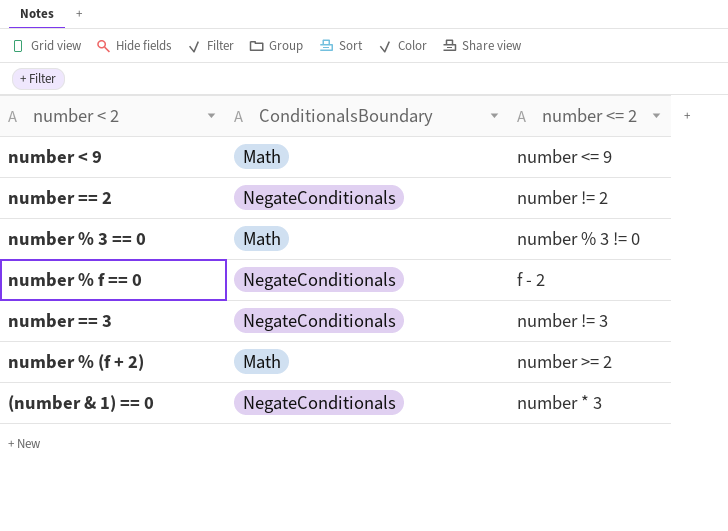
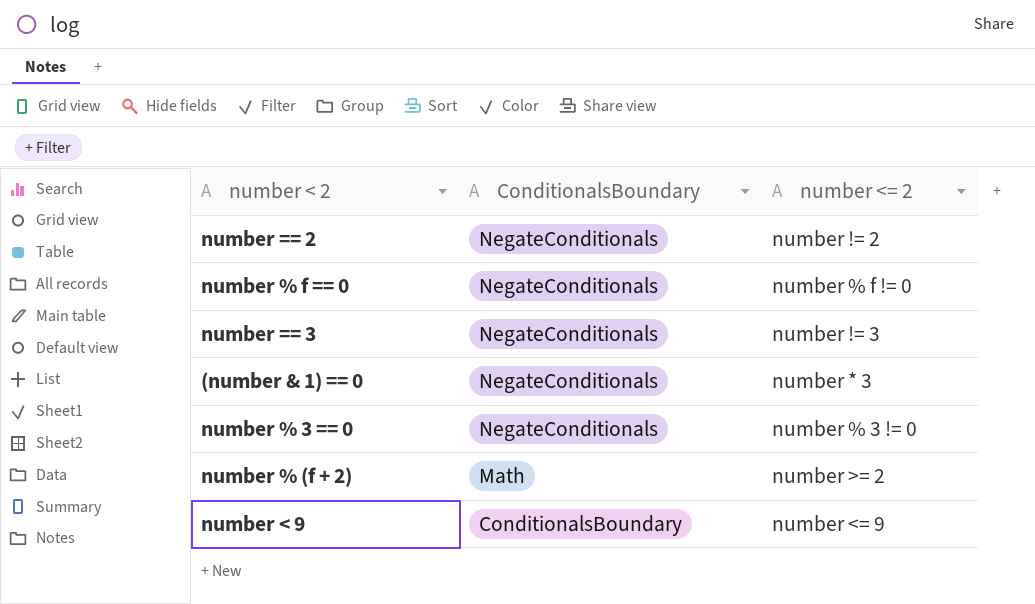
row order: none -> ConditionalsBoundary descending
number % f == 0 | number <= 2: f - 2 -> number % f != 0
number % 3 == 0 | ConditionalsBoundary: Math -> NegateConditionals
number < 9 | ConditionalsBoundary: Math -> ConditionalsBoundary

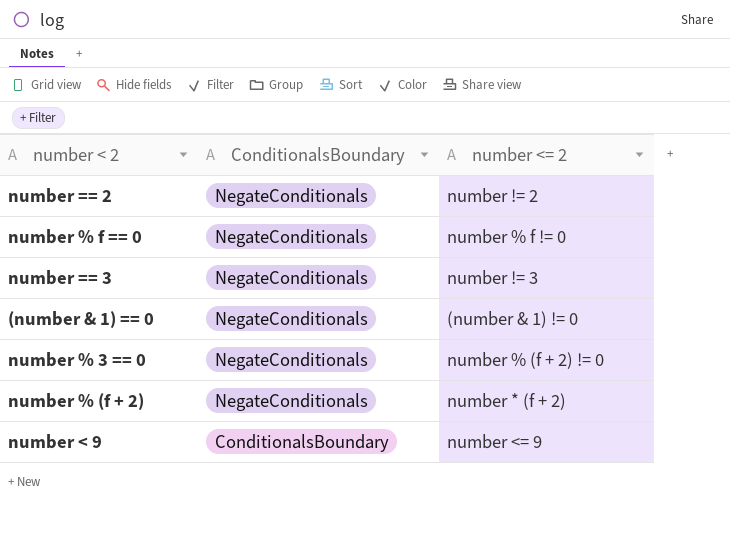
(number & 1) == 0 | number <= 2: number * 3 -> (number & 1) != 0
number % 3 == 0 | number <= 2: number % 3 != 0 -> number % (f + 2) != 0
number % (f + 2) | ConditionalsBoundary: Math -> NegateConditionals
number % (f + 2) | number <= 2: number >= 2 -> number * (f + 2)

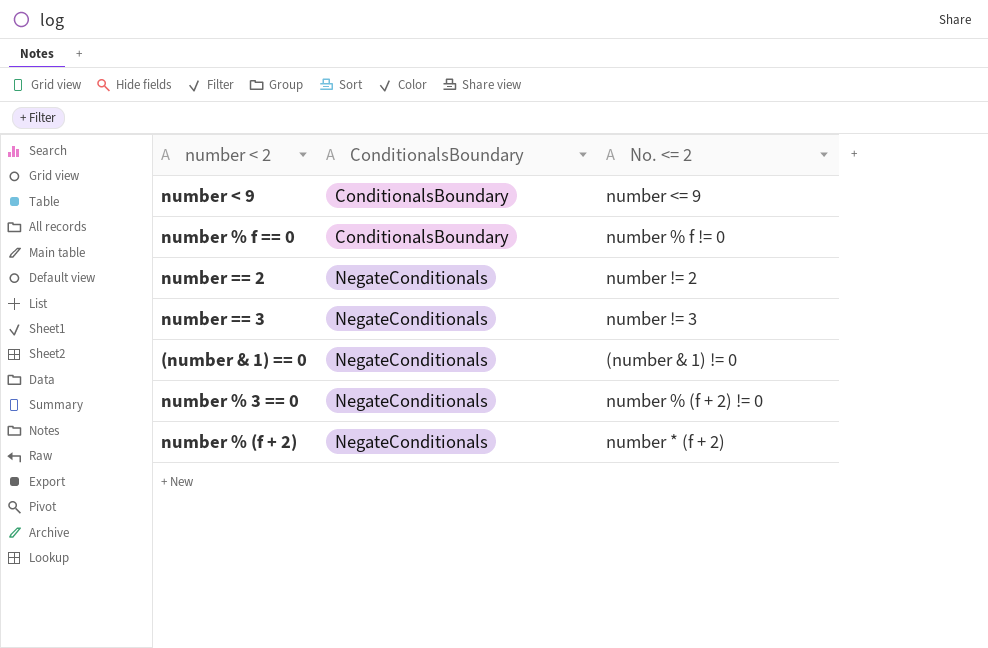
row order: ConditionalsBoundary descending -> ConditionalsBoundary ascending
column name: number <= 2 -> No. <= 2
number % f == 0 | ConditionalsBoundary: NegateConditionals -> ConditionalsBoundary

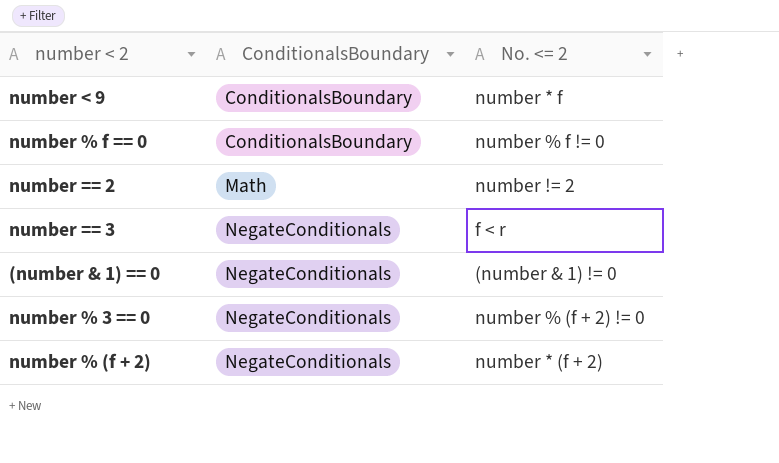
number < 9 | No. <= 2: number <= 9 -> number * f
number == 2 | ConditionalsBoundary: NegateConditionals -> Math
number == 3 | No. <= 2: number != 3 -> f < r

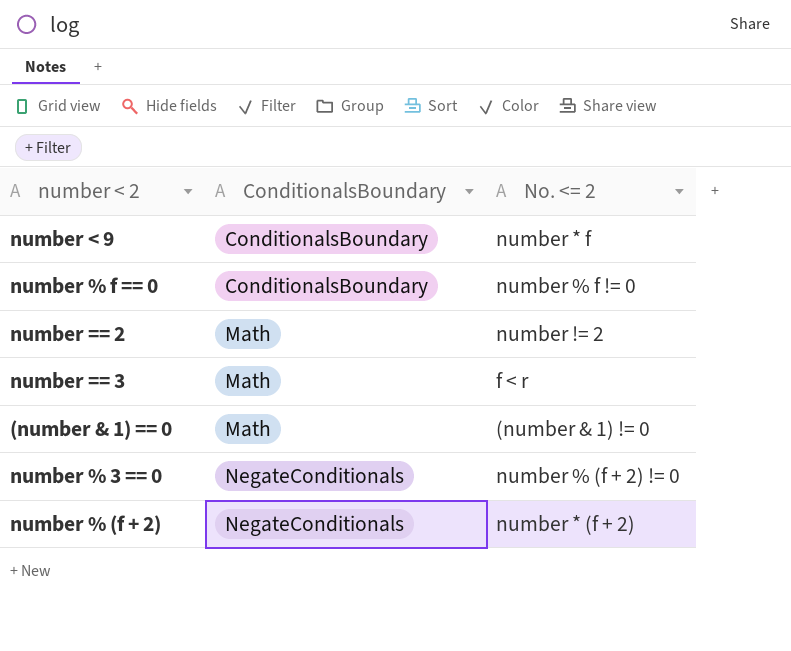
number == 3 | ConditionalsBoundary: NegateConditionals -> Math
(number & 1) == 0 | ConditionalsBoundary: NegateConditionals -> Math

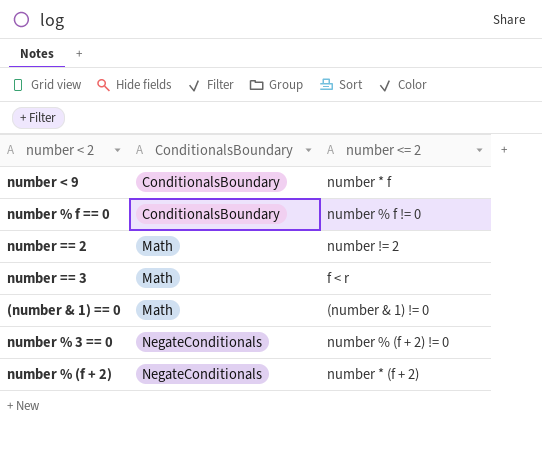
column name: No. <= 2 -> number <= 2

